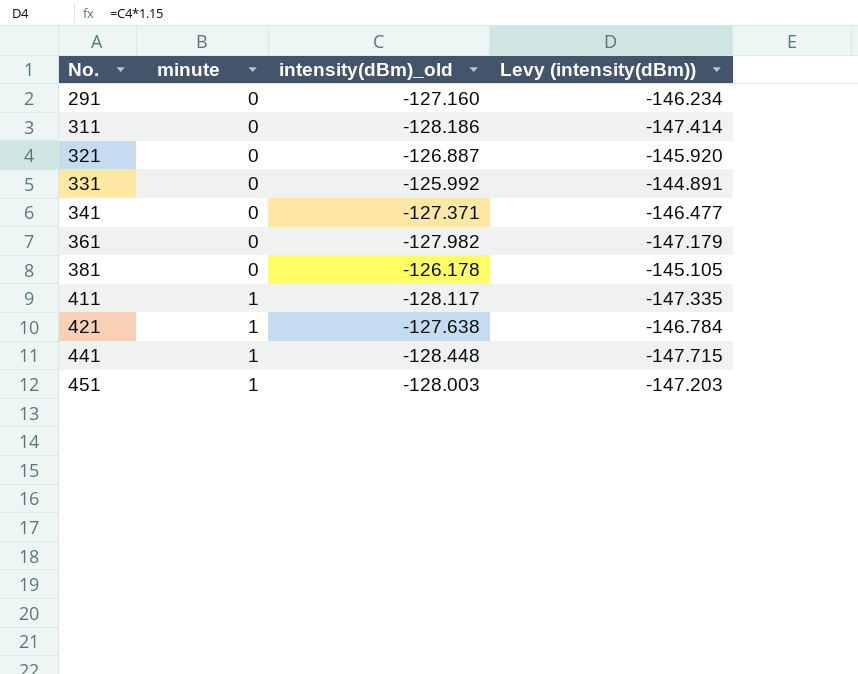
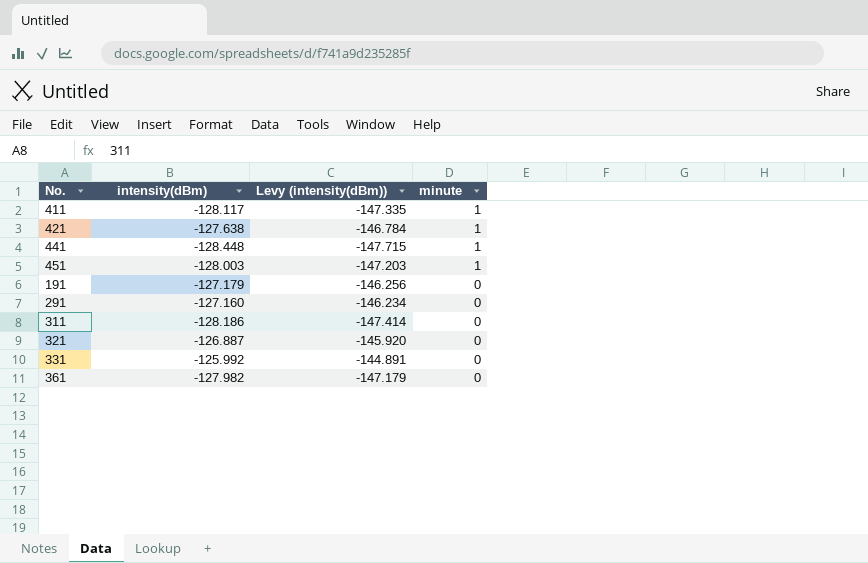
row order: No. ascending -> minute descending
column name: intensity(dBm)_old -> intensity(dBm)
column minute | position: 2 -> 4
row 341: 0 | -127.371 | -146.477 -> none
row 381: 0 | -126.178 | -145.105 -> none
row 191: none -> -127.179 | -146.256 | 0

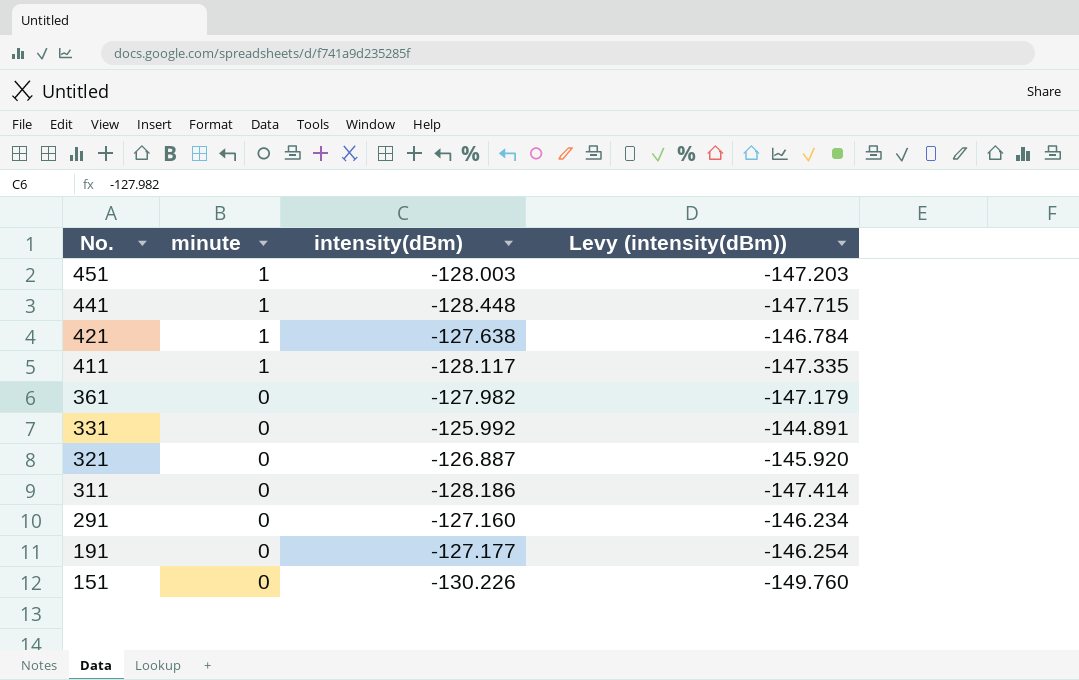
row order: minute descending -> No. descending
column minute | position: 4 -> 2
191 | intensity(dBm): -127.179 -> -127.177
191 | Levy (intensity(dBm)): -146.256 -> -146.254
row 151: none -> 0 | -130.226 | -149.760

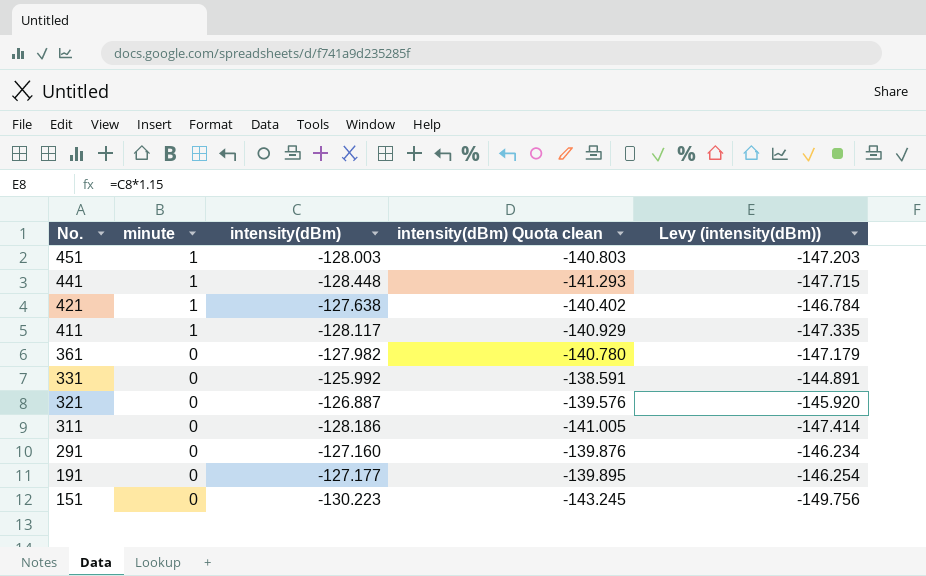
column intensity(dBm) Quota clean | formula: none -> [intensity(dBm)] * 1.1
151 | intensity(dBm): -130.226 -> -130.223
151 | Levy (intensity(dBm)): -149.760 -> -149.756

